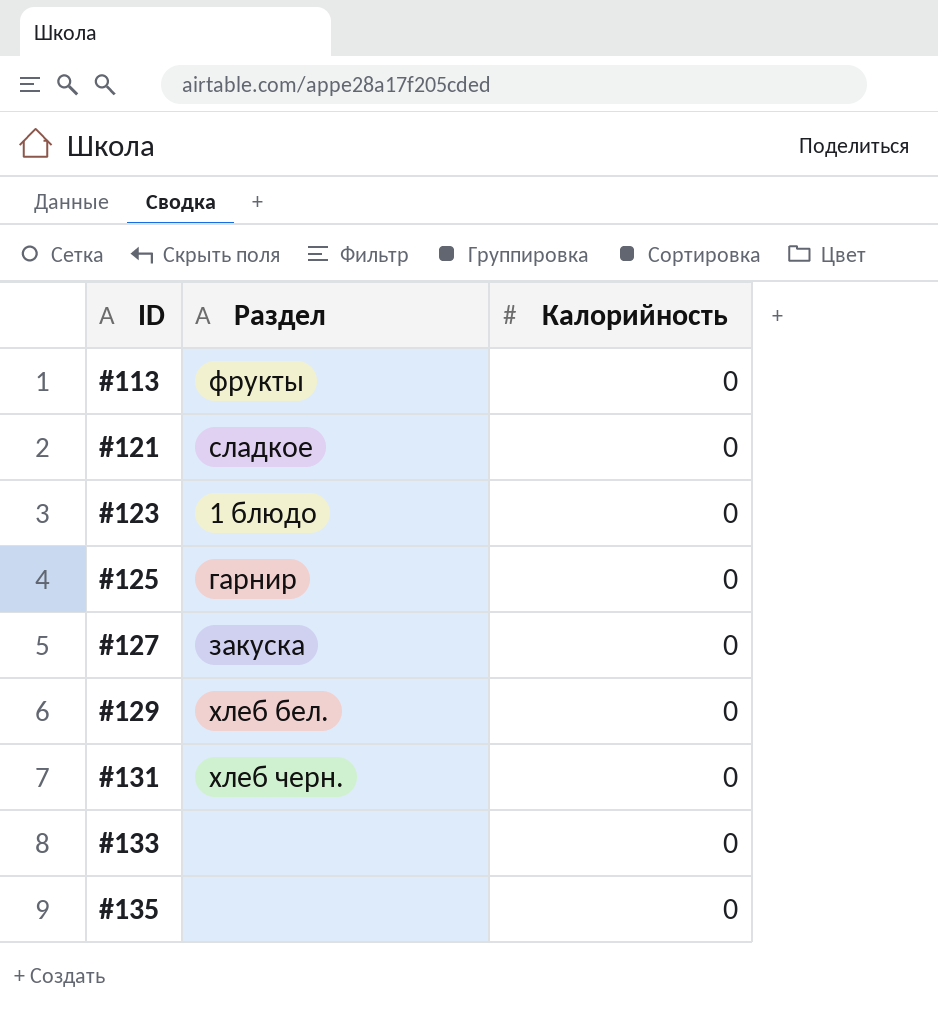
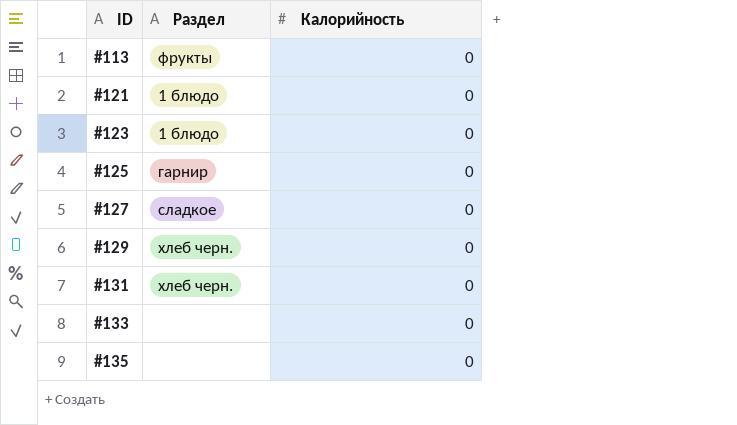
#121 | Раздел: сладкое -> 1 блюдо
#127 | Раздел: закуска -> сладкое
#129 | Раздел: хлеб бел. -> хлеб черн.

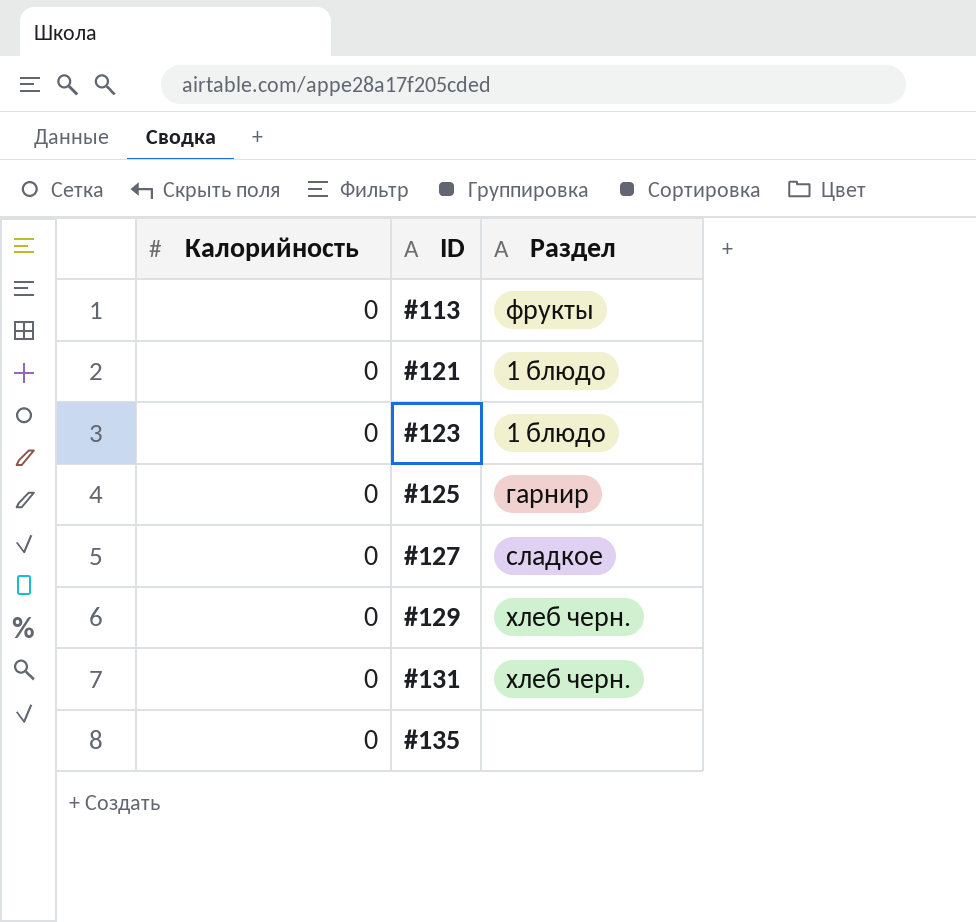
column Калорийность | position: 3 -> 1
row #133: none | 0 -> none

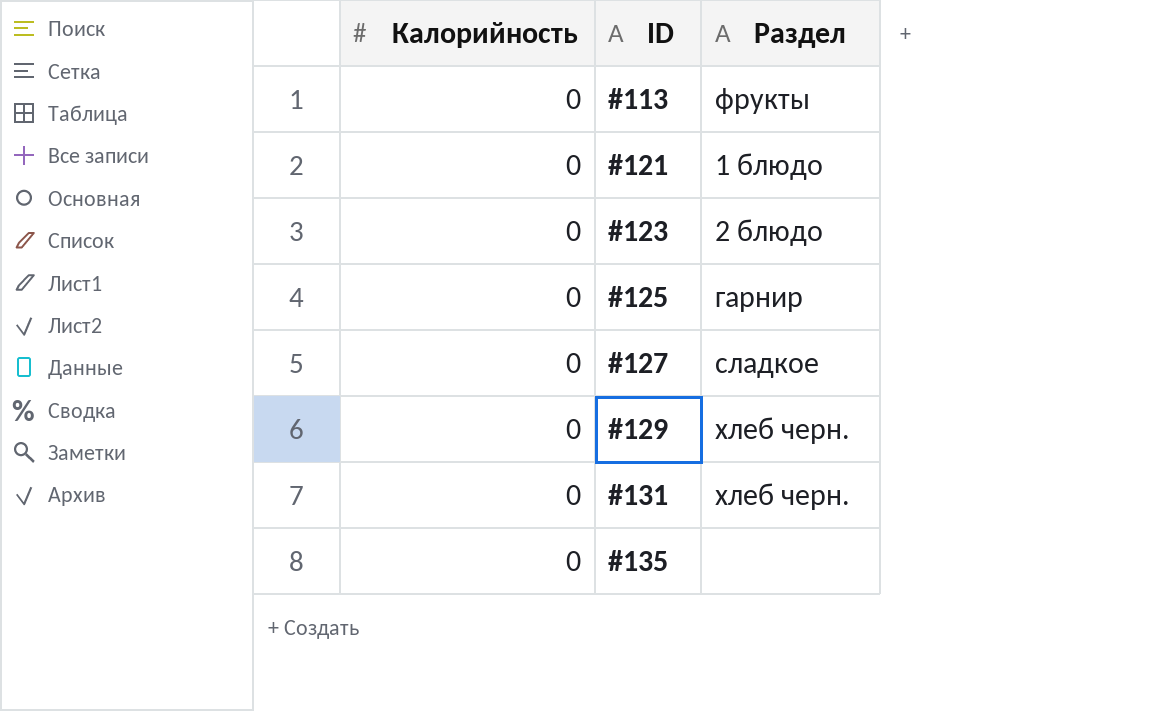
#123 | Раздел: 1 блюдо -> 2 блюдо

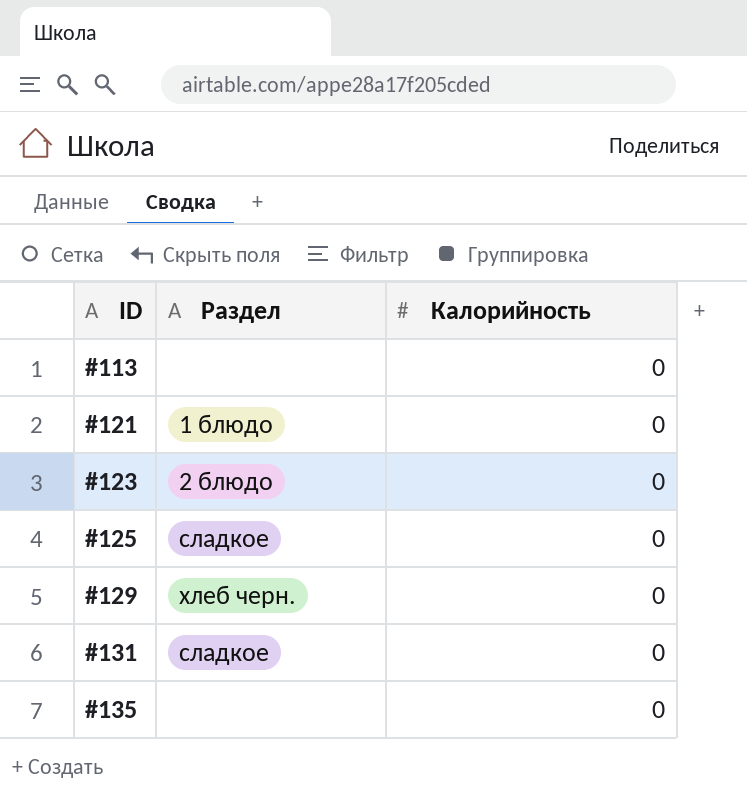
column Калорийность | position: 1 -> 3
row #127: 0 | сладкое -> none
#113 | Раздел: фрукты -> none
#125 | Раздел: гарнир -> сладкое
#131 | Раздел: хлеб черн. -> сладкое

